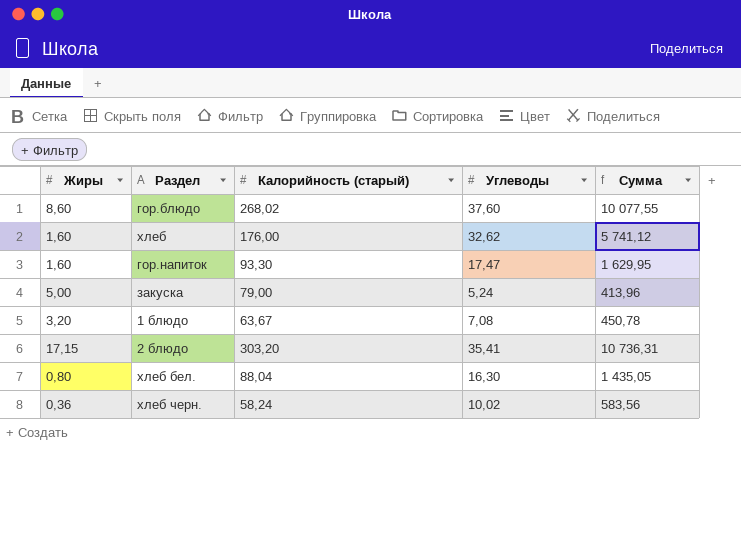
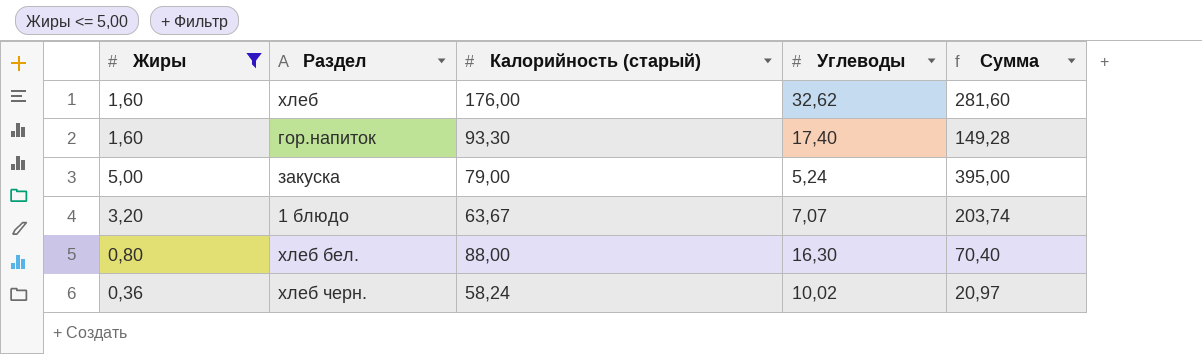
filter: none -> Жиры <= 5,00
column Сумма | formula: [Калорийность (старый)] * [Углеводы] -> [Жиры] * [Калорийность (старый)]
гор.напиток | Углеводы: 17,47 -> 17,40
1 блюдо | Углеводы: 7,08 -> 7,07
хлеб бел. | Калорийность (старый): 88,04 -> 88,00

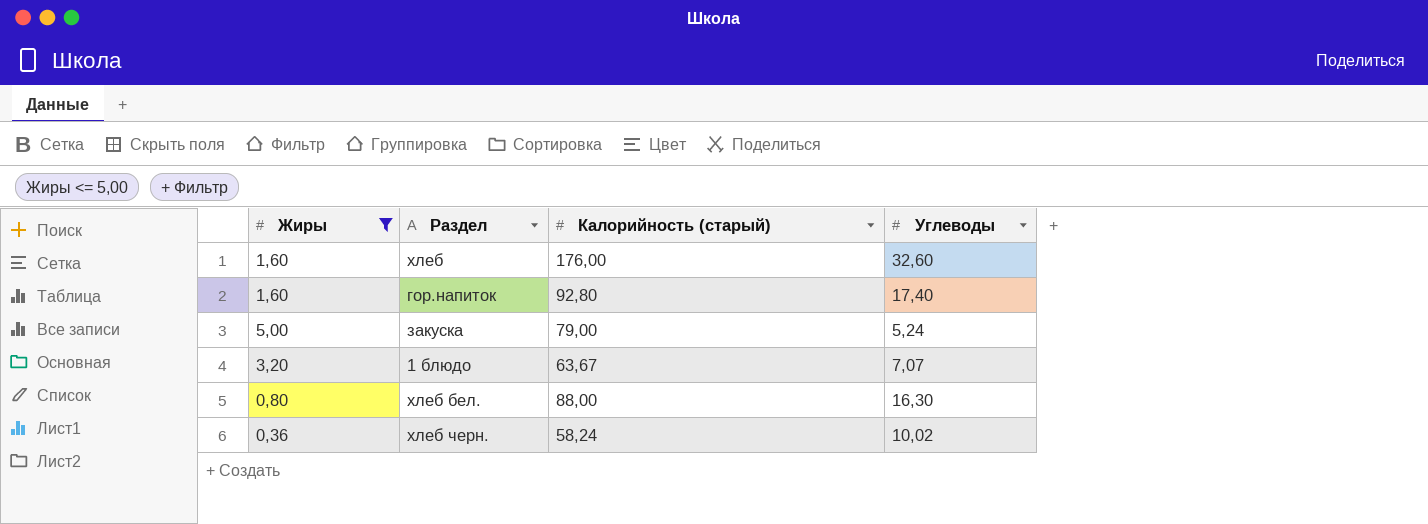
column Сумма | formula: [Жиры] * [Калорийность (старый)] -> none
хлеб | Углеводы: 32,62 -> 32,60
гор.напиток | Калорийность (старый): 93,30 -> 92,80

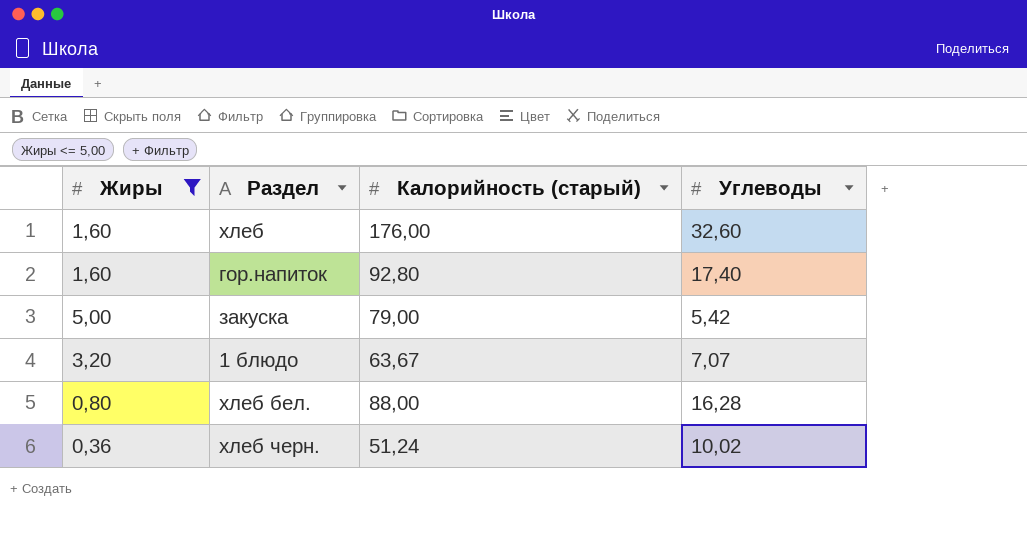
закуска | Углеводы: 5,24 -> 5,42
хлеб бел. | Углеводы: 16,30 -> 16,28
хлеб черн. | Калорийность (старый): 58,24 -> 51,24

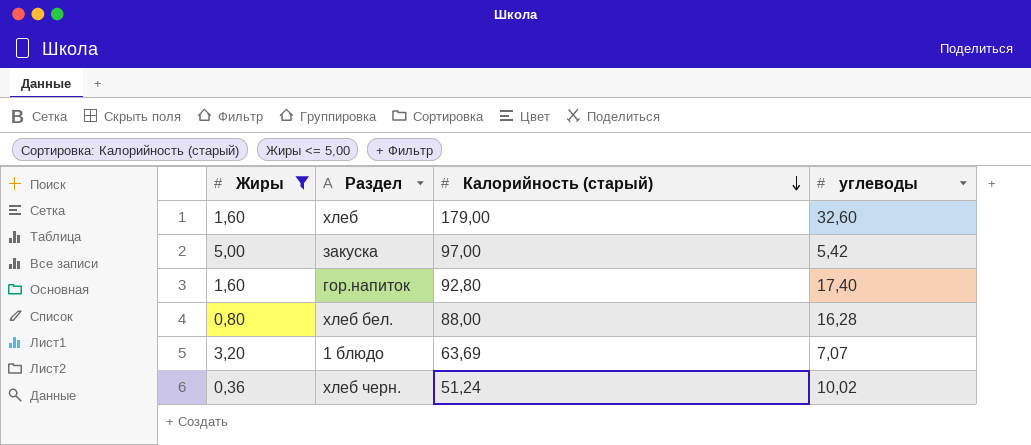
row order: none -> Калорийность (старый) descending
column name: Углеводы -> углеводы
хлеб | Калорийность (старый): 176,00 -> 179,00
закуска | Калорийность (старый): 79,00 -> 97,00
1 блюдо | Калорийность (старый): 63,67 -> 63,69

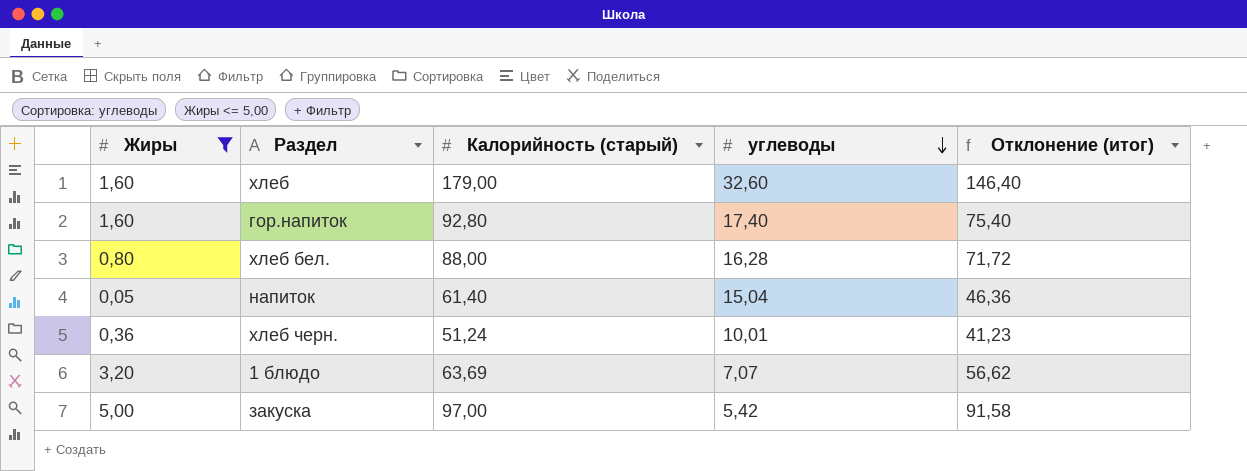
row order: Калорийность (старый) descending -> углеводы descending
column Отклонение (итог) | formula: none -> [Калорийность (старый)] - [углеводы]
row напиток: none -> 0,05 | 61,40 | 15,04 | 46,36
хлеб черн. | углеводы: 10,02 -> 10,01

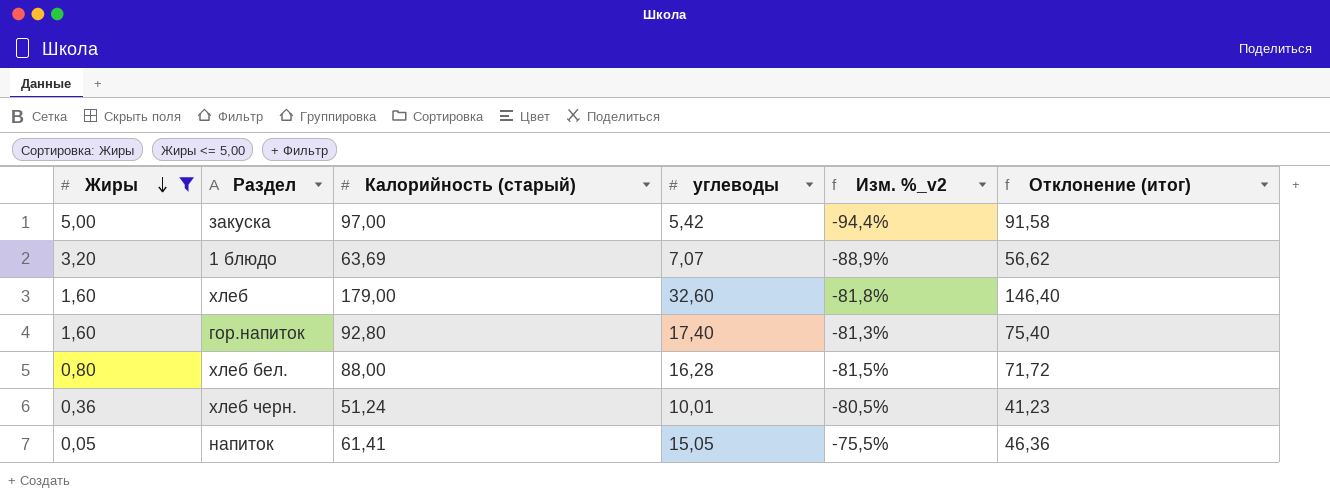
row order: углеводы descending -> Жиры descending
column Изм. %_v2 | formula: none -> ([углеводы] - [Калорийность (старый)]) / [Калорийность (старый)]
напиток | Калорийность (старый): 61,40 -> 61,41
напиток | углеводы: 15,04 -> 15,05

